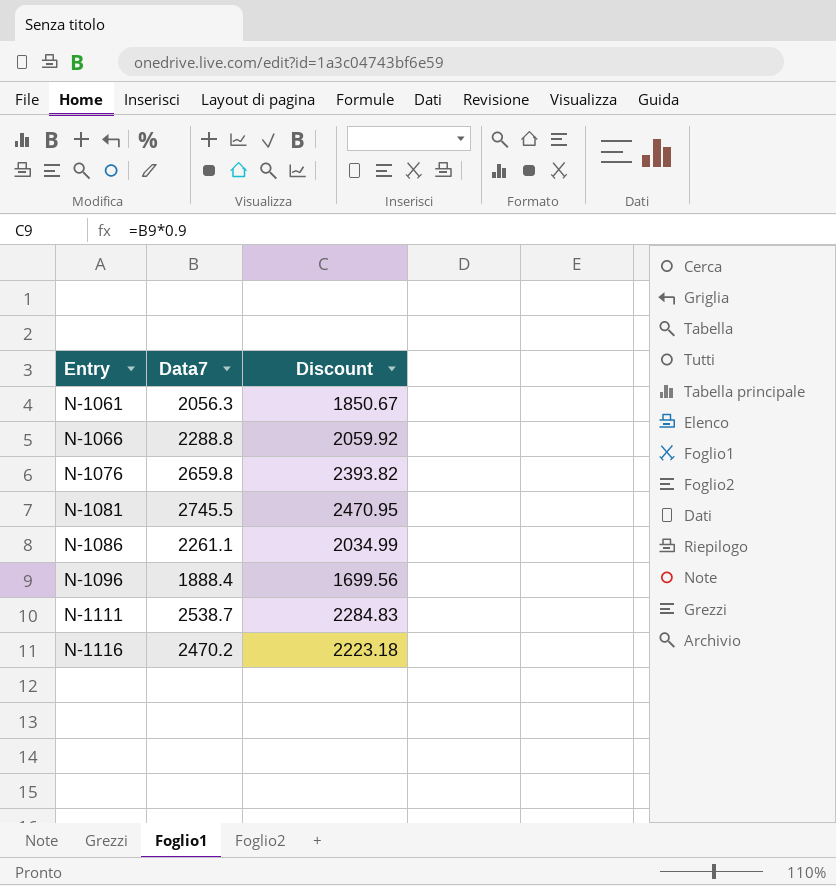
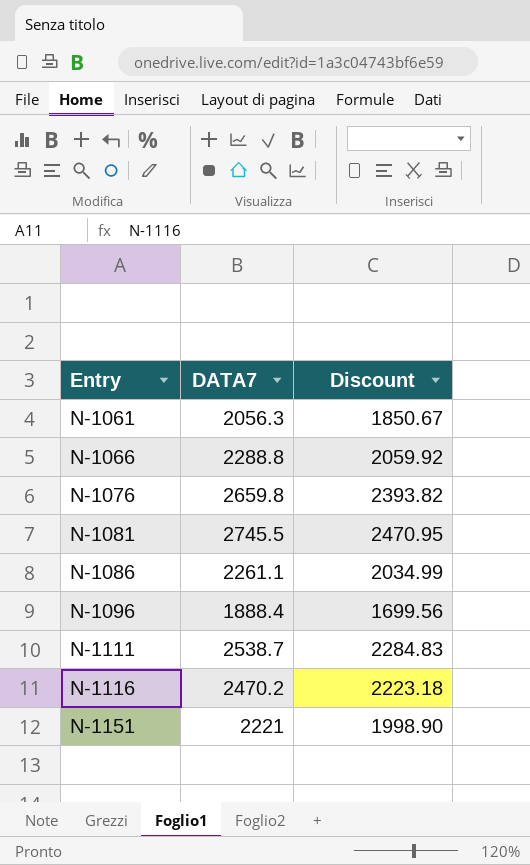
column name: Data7 -> DATA7
row N-1151: none -> 2221 | 1998.90

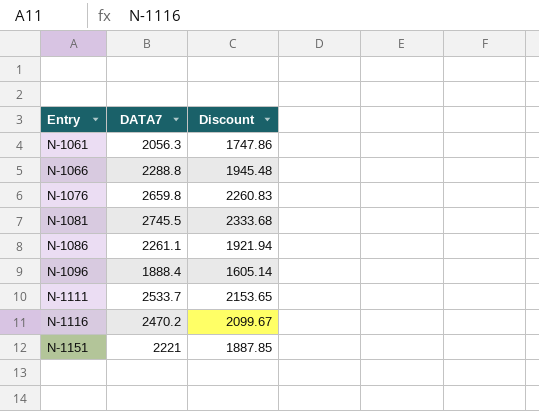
column Discount | formula: [DATA7] * 0.9 -> [DATA7] * 0.85
N-1111 | DATA7: 2538.7 -> 2533.7

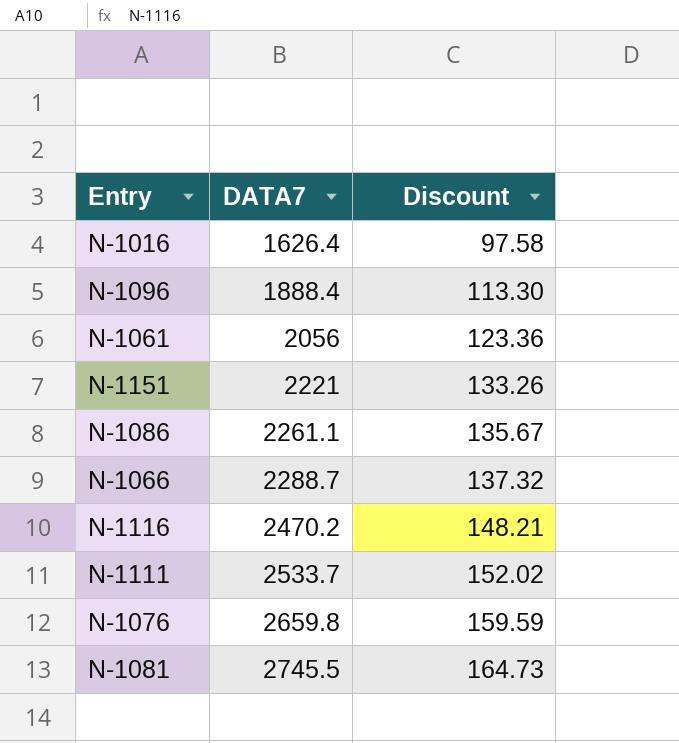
row order: Entry ascending -> DATA7 ascending
column Discount | formula: [DATA7] * 0.85 -> [DATA7] * 0.06
row N-1016: none -> 1626.4 | 97.58
N-1061 | DATA7: 2056.3 -> 2056
N-1066 | DATA7: 2288.8 -> 2288.7

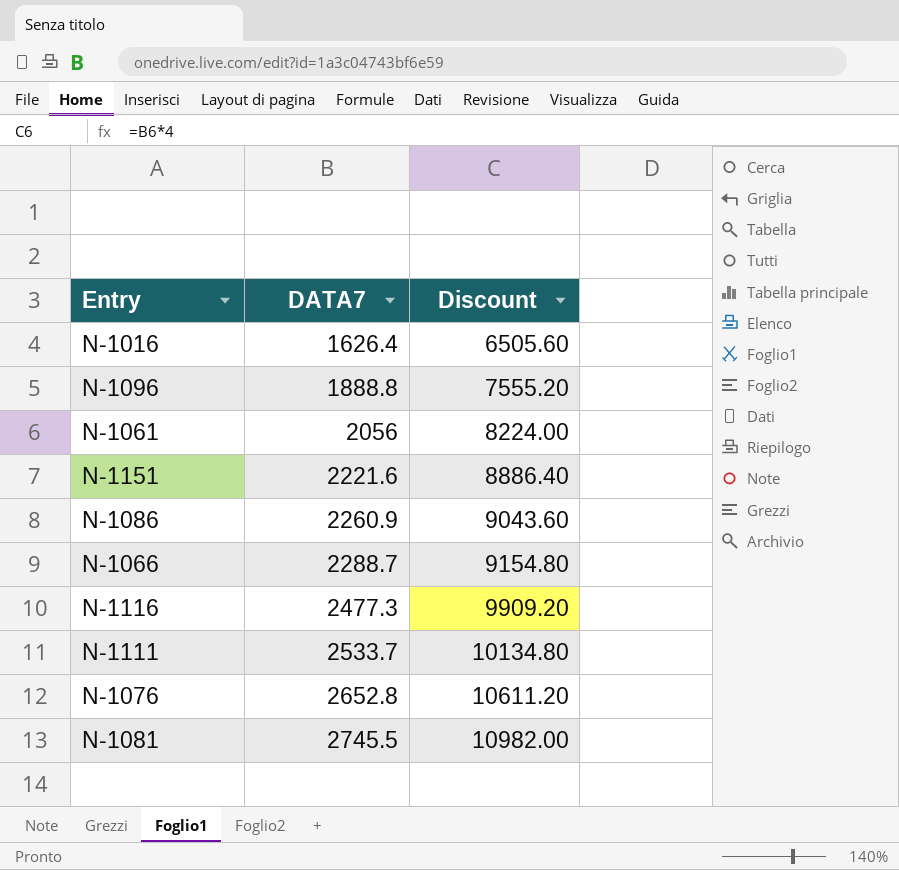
column Discount | formula: [DATA7] * 0.06 -> [DATA7] * 4
N-1096 | DATA7: 1888.4 -> 1888.8
N-1151 | DATA7: 2221 -> 2221.6
N-1086 | DATA7: 2261.1 -> 2260.9
N-1116 | DATA7: 2470.2 -> 2477.3
N-1076 | DATA7: 2659.8 -> 2652.8

